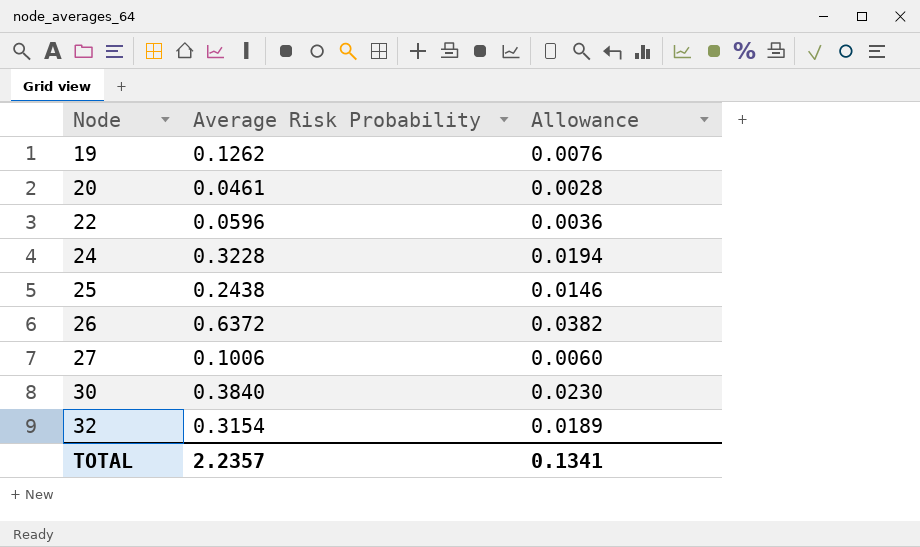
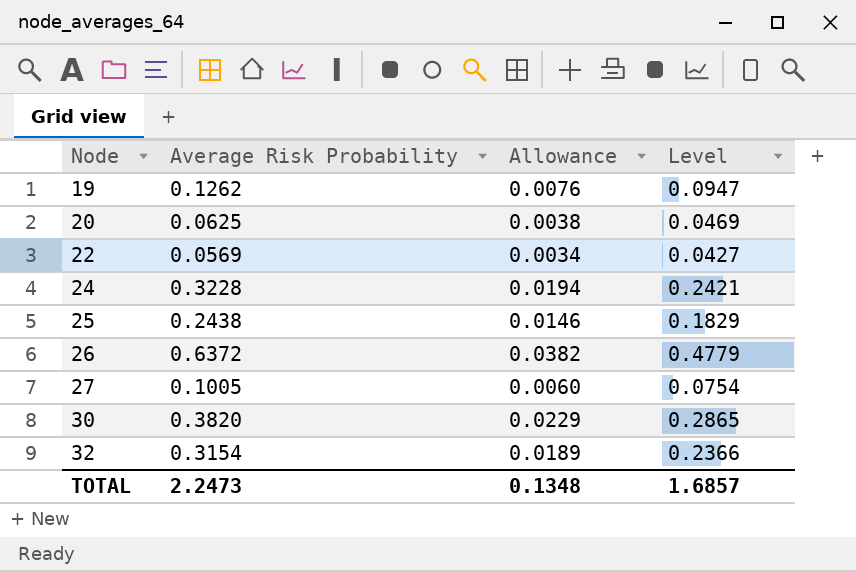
column Level | formula: none -> [Average Risk Probability] * 0.75
20 | Average Risk Probability: 0.0461 -> 0.0625
20 | Allowance: 0.0028 -> 0.0038
22 | Average Risk Probability: 0.0596 -> 0.0569
22 | Allowance: 0.0036 -> 0.0034
27 | Average Risk Probability: 0.1006 -> 0.1005
30 | Average Risk Probability: 0.3840 -> 0.3820
30 | Allowance: 0.0230 -> 0.0229
TOTAL | Average Risk Probability: 2.2357 -> 2.2473
TOTAL | Allowance: 0.1341 -> 0.1348

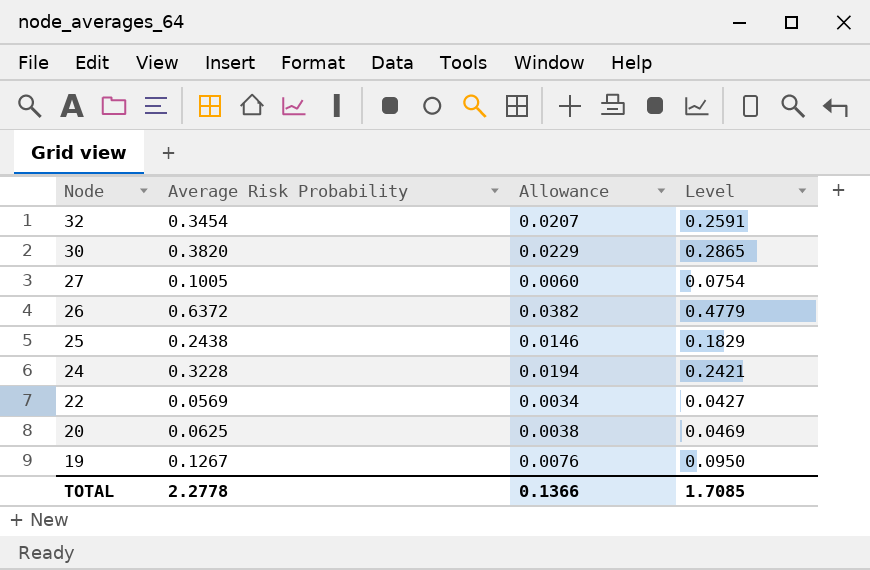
row order: Node ascending -> Node descending
32 | Average Risk Probability: 0.3154 -> 0.3454
32 | Allowance: 0.0189 -> 0.0207
32 | Level: 0.2366 -> 0.2591
19 | Average Risk Probability: 0.1262 -> 0.1267
19 | Level: 0.0947 -> 0.0950
TOTAL | Average Risk Probability: 2.2473 -> 2.2778
TOTAL | Allowance: 0.1348 -> 0.1366
TOTAL | Level: 1.6857 -> 1.7085

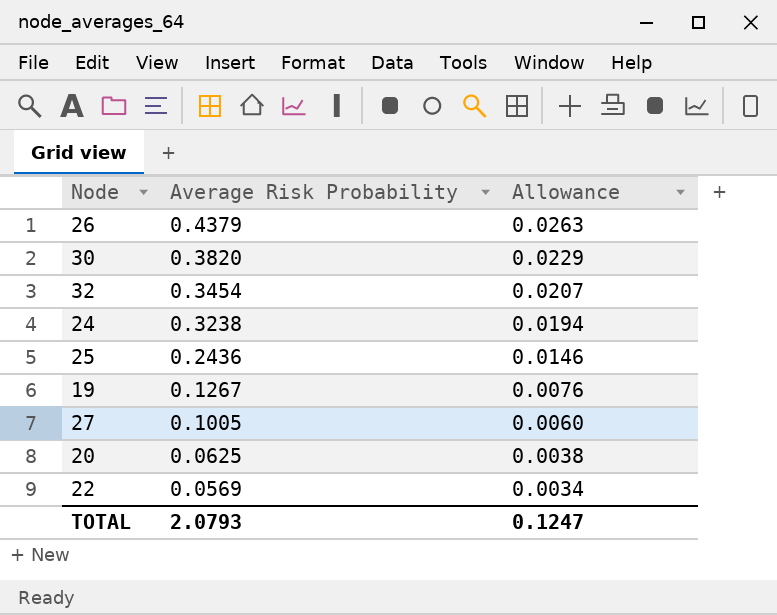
row order: Node descending -> Average Risk Probability descending
column Level | formula: [Average Risk Probability] * 0.75 -> none
26 | Average Risk Probability: 0.6372 -> 0.4379
26 | Allowance: 0.0382 -> 0.0263
24 | Average Risk Probability: 0.3228 -> 0.3238
25 | Average Risk Probability: 0.2438 -> 0.2436
TOTAL | Average Risk Probability: 2.2778 -> 2.0793
TOTAL | Allowance: 0.1366 -> 0.1247

